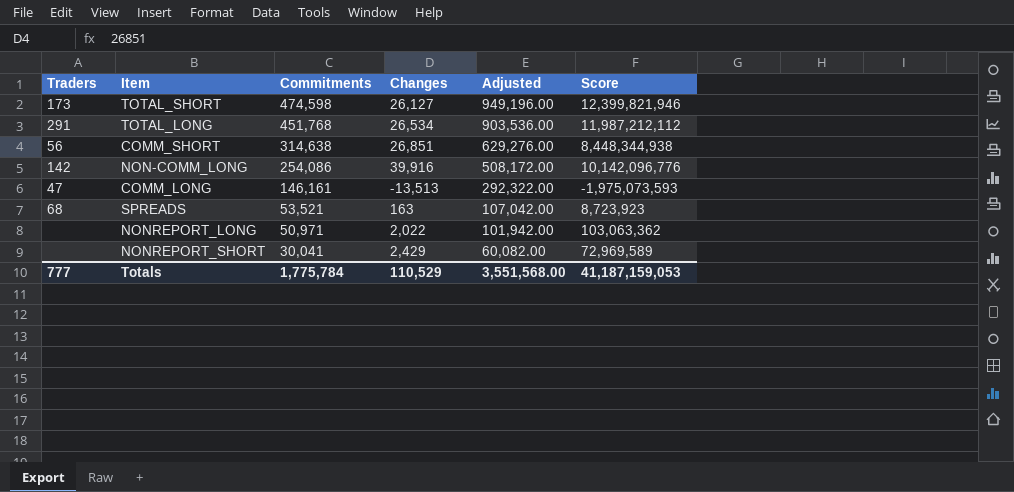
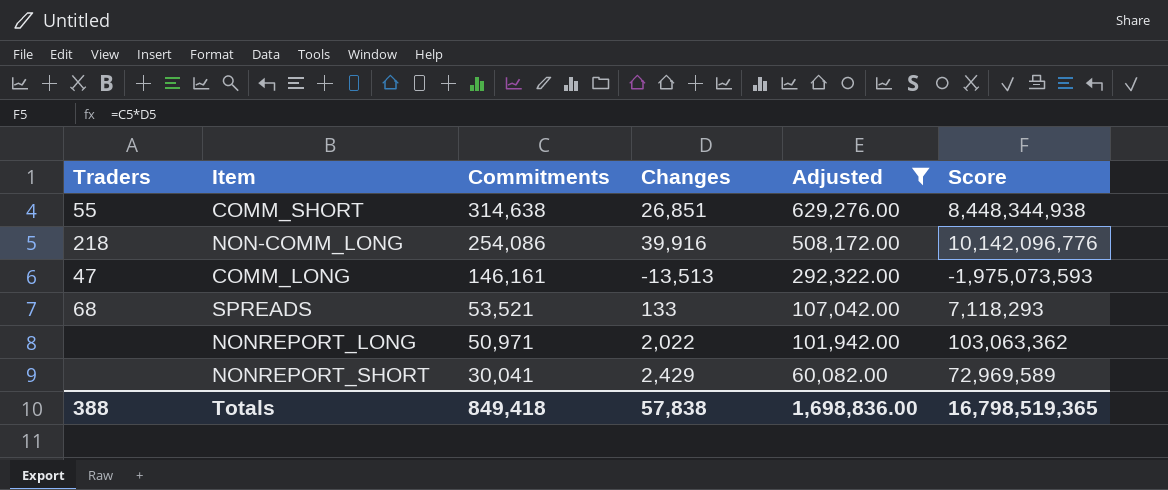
filter: none -> Adjusted <= 629,276.00
COMM_SHORT | Traders: 56 -> 55
NON-COMM_LONG | Traders: 142 -> 218
SPREADS | Changes: 163 -> 133
SPREADS | Score: 8,723,923 -> 7,118,293
Totals | Traders: 777 -> 388
Totals | Commitments: 1,775,784 -> 849,418
Totals | Changes: 110,529 -> 57,838
Totals | Adjusted: 3,551,568.00 -> 1,698,836.00
Totals | Score: 41,187,159,053 -> 16,798,519,365

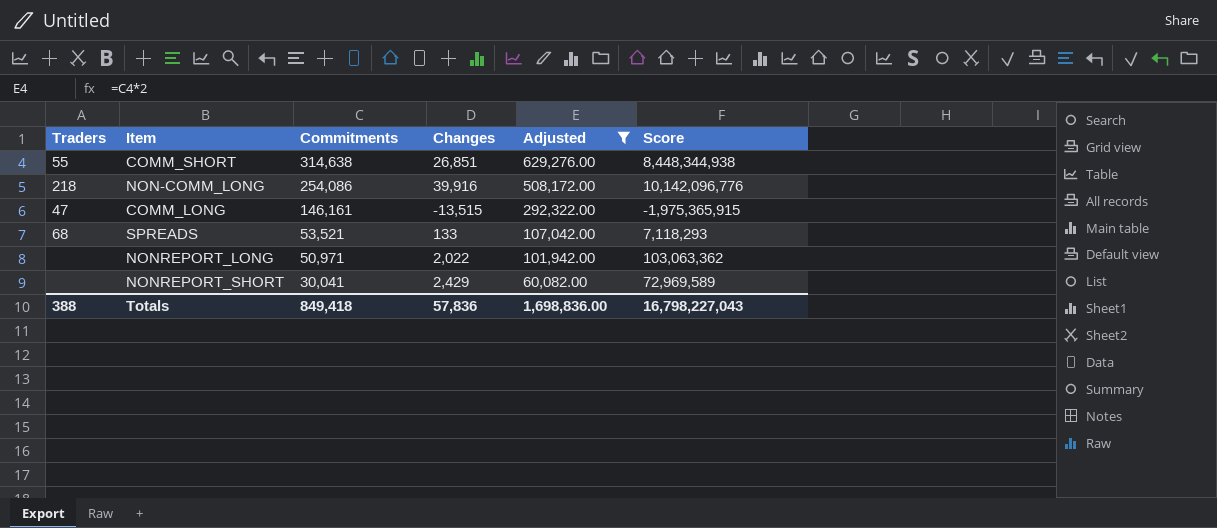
COMM_LONG | Changes: -13,513 -> -13,515
COMM_LONG | Score: -1,975,073,593 -> -1,975,365,915
Totals | Changes: 57,838 -> 57,836
Totals | Score: 16,798,519,365 -> 16,798,227,043

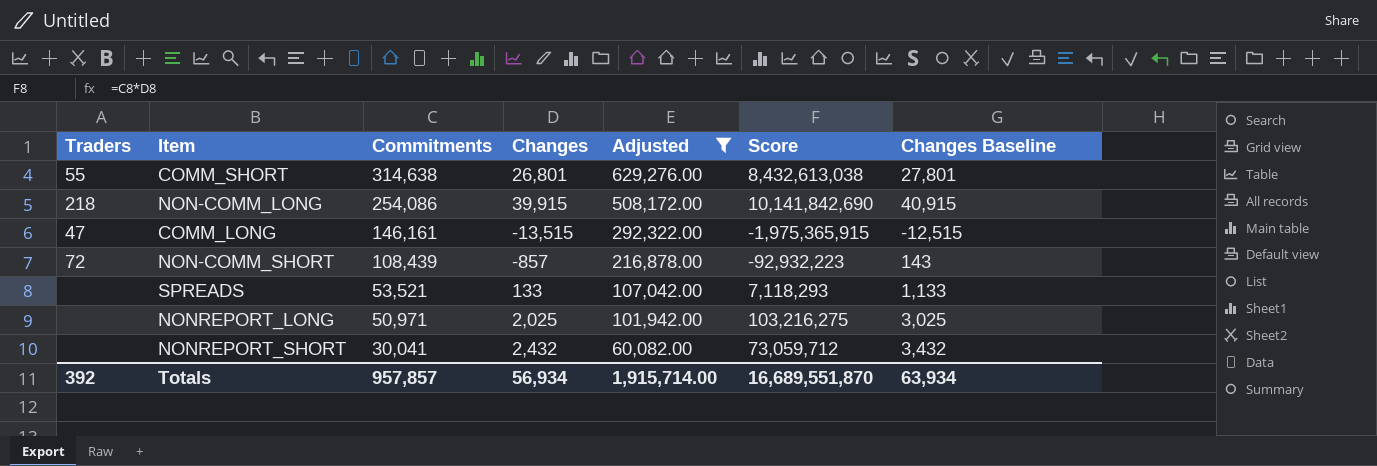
column Changes Baseline | formula: none -> [Changes] + 1000
COMM_SHORT | Changes: 26,851 -> 26,801
COMM_SHORT | Score: 8,448,344,938 -> 8,432,613,038
NON-COMM_LONG | Changes: 39,916 -> 39,915
NON-COMM_LONG | Score: 10,142,096,776 -> 10,141,842,690
row NON-COMM_SHORT: none -> 72 | 108,439 | -857 | 216,878.00 | -92,932,223 | 143
SPREADS | Traders: 68 -> none
NONREPORT_LONG | Changes: 2,022 -> 2,025
NONREPORT_LONG | Score: 103,063,362 -> 103,216,275
NONREPORT_SHORT | Changes: 2,429 -> 2,432
NONREPORT_SHORT | Score: 72,969,589 -> 73,059,712
Totals | Traders: 388 -> 392
Totals | Commitments: 849,418 -> 957,857
Totals | Changes: 57,836 -> 56,934
Totals | Adjusted: 1,698,836.00 -> 1,915,714.00
Totals | Score: 16,798,227,043 -> 16,689,551,870

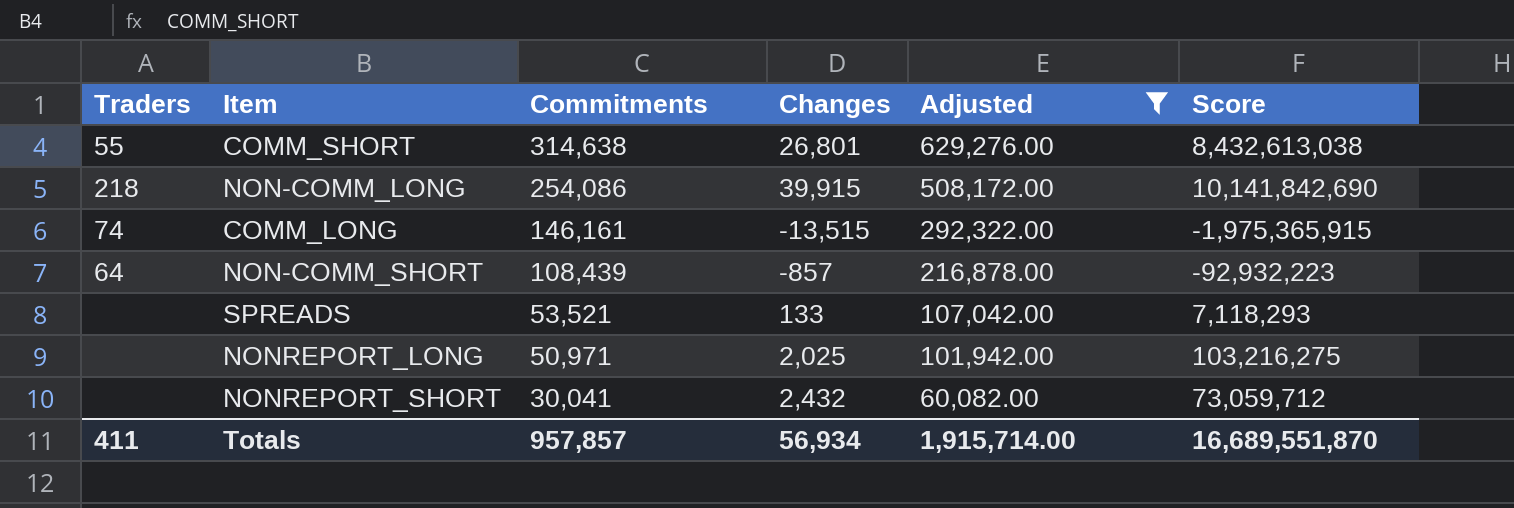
column Changes Baseline | formula: [Changes] + 1000 -> none
COMM_LONG | Traders: 47 -> 74
NON-COMM_SHORT | Traders: 72 -> 64
Totals | Traders: 392 -> 411

